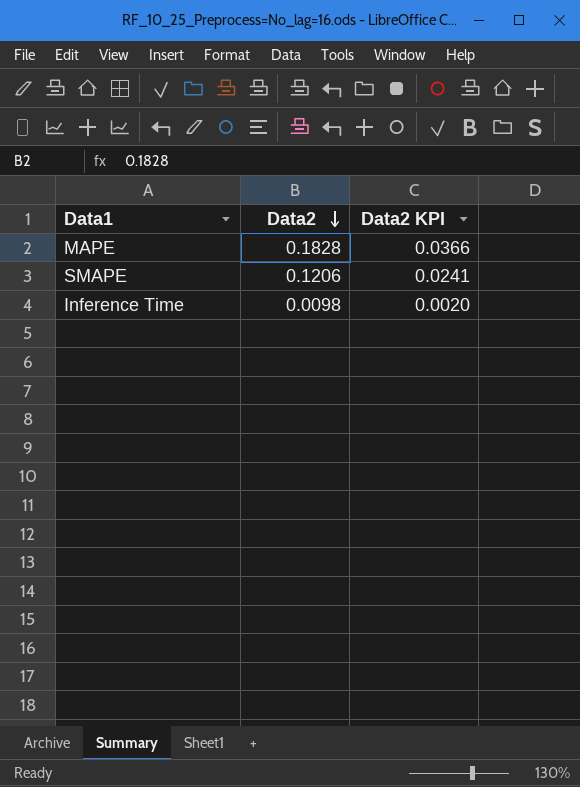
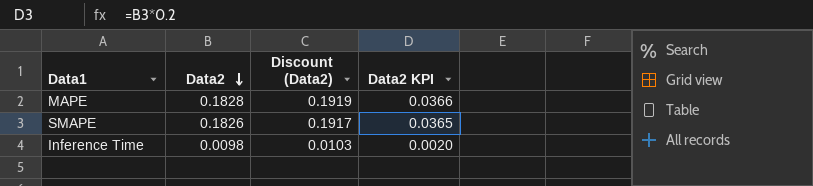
column Discount (Data2) | formula: none -> [Data2] * 1.05
SMAPE | Data2: 0.1206 -> 0.1826
SMAPE | Data2 KPI: 0.0241 -> 0.0365

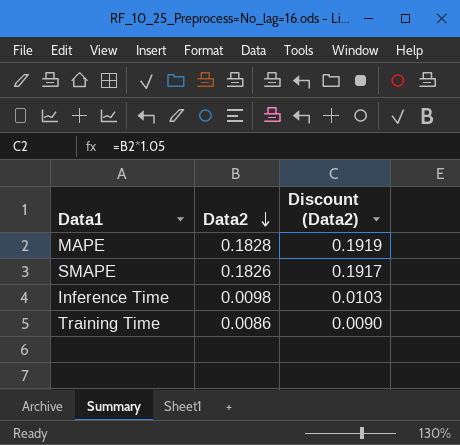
column Data2 KPI | formula: [Data2] * 0.2 -> none
row Training Time: none -> 0.0086 | 0.0090

